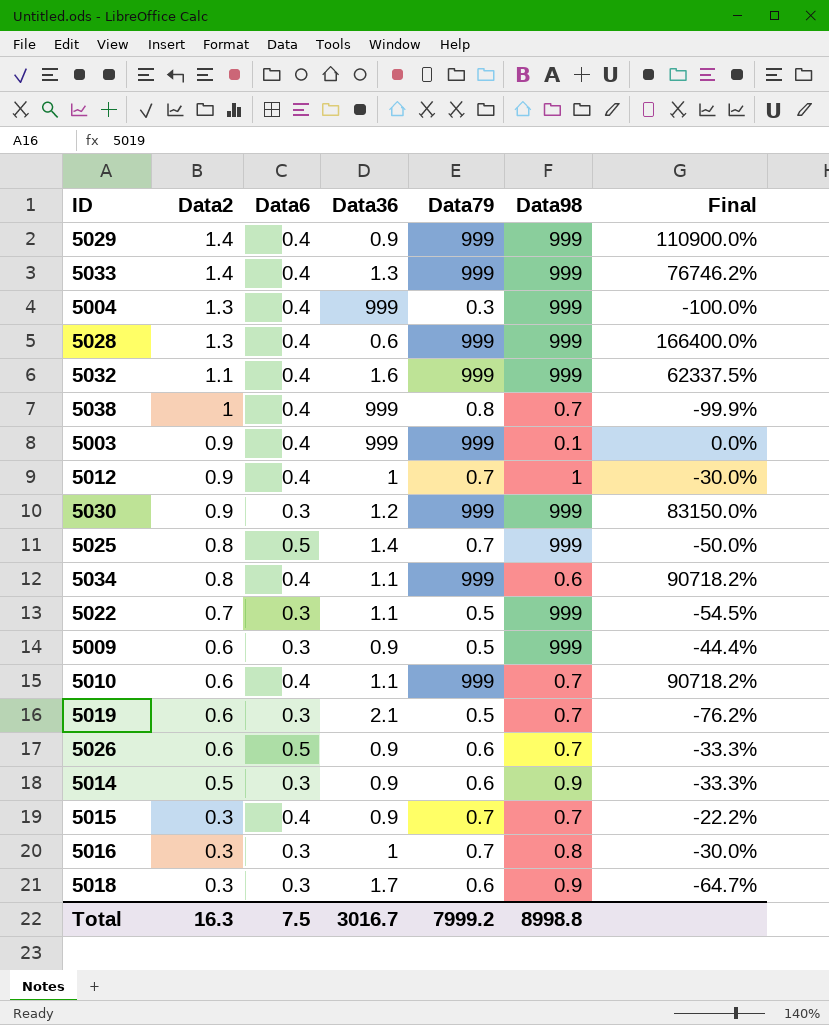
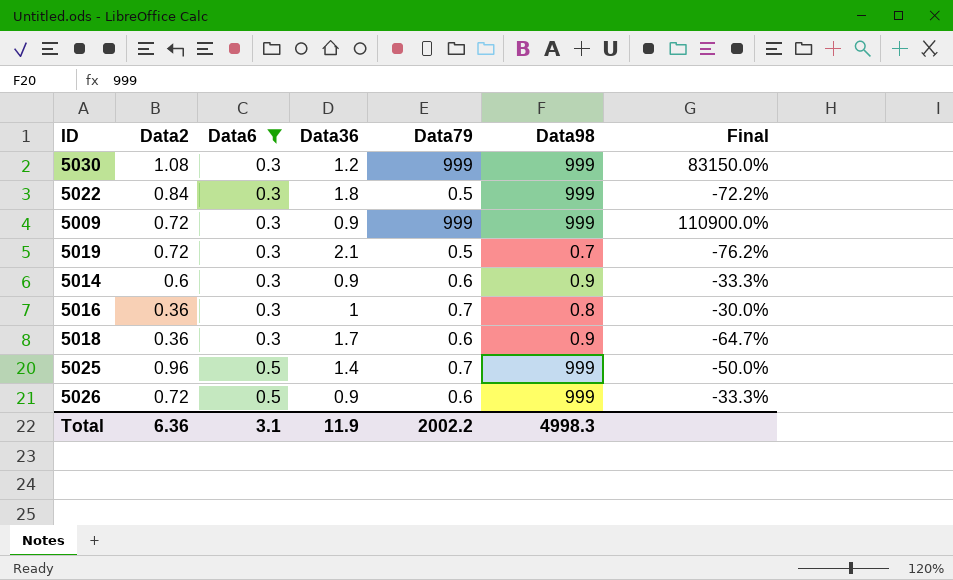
filter: none -> Data6 != 0.4
row order: Data2 descending -> Data6 ascending
5030 | Data2: 0.9 -> 1.08
5022 | Data2: 0.7 -> 0.84
5022 | Data36: 1.1 -> 1.8
5022 | Final: -54.5% -> -72.2%
5009 | Data2: 0.6 -> 0.72
5009 | Data79: 0.5 -> 999
5009 | Final: -44.4% -> 110900.0%
5019 | Data2: 0.6 -> 0.72
5014 | Data2: 0.5 -> 0.6
5016 | Data2: 0.3 -> 0.36
5018 | Data2: 0.3 -> 0.36
5025 | Data2: 0.8 -> 0.96
5026 | Data2: 0.6 -> 0.72
5026 | Data98: 0.7 -> 999
Total | Data2: 16.3 -> 6.36
Total | Data6: 7.5 -> 3.1
Total | Data36: 3016.7 -> 11.9
Total | Data79: 7999.2 -> 2002.2
Total | Data98: 8998.8 -> 4998.3

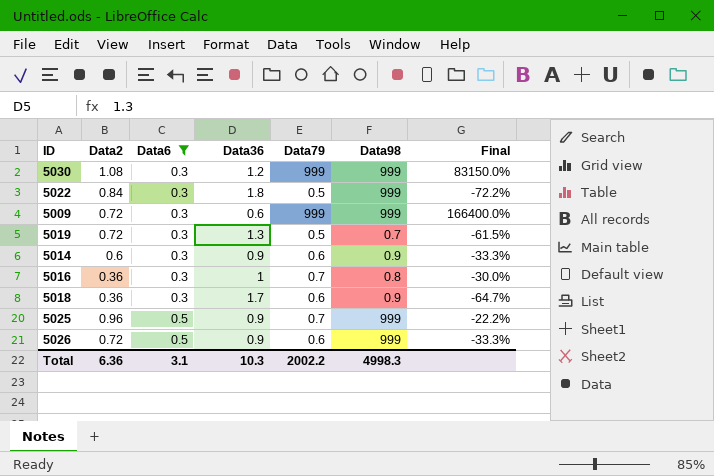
5009 | Data36: 0.9 -> 0.6
5009 | Final: 110900.0% -> 166400.0%
5019 | Data36: 2.1 -> 1.3
5019 | Final: -76.2% -> -61.5%
5025 | Data36: 1.4 -> 0.9
5025 | Final: -50.0% -> -22.2%
Total | Data36: 11.9 -> 10.3

